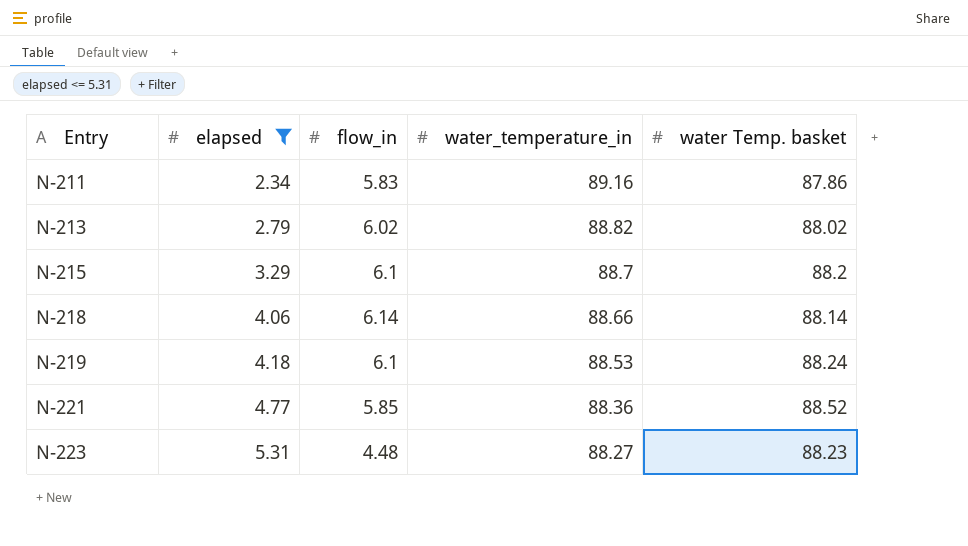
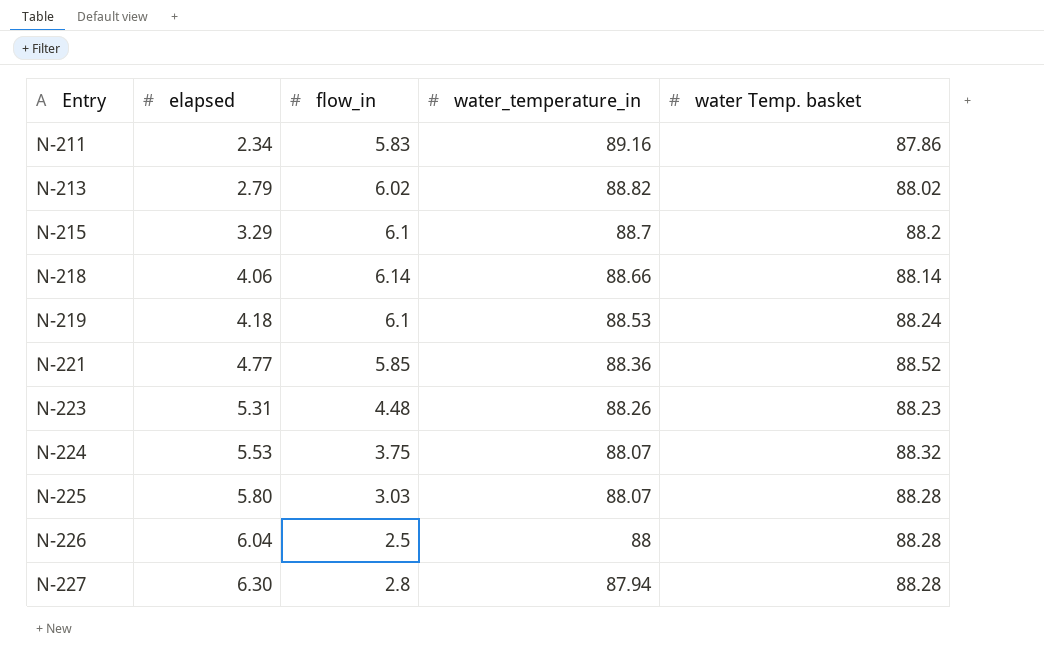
filter: elapsed <= 5.31 -> none
N-223 | water_temperature_in: 88.27 -> 88.26

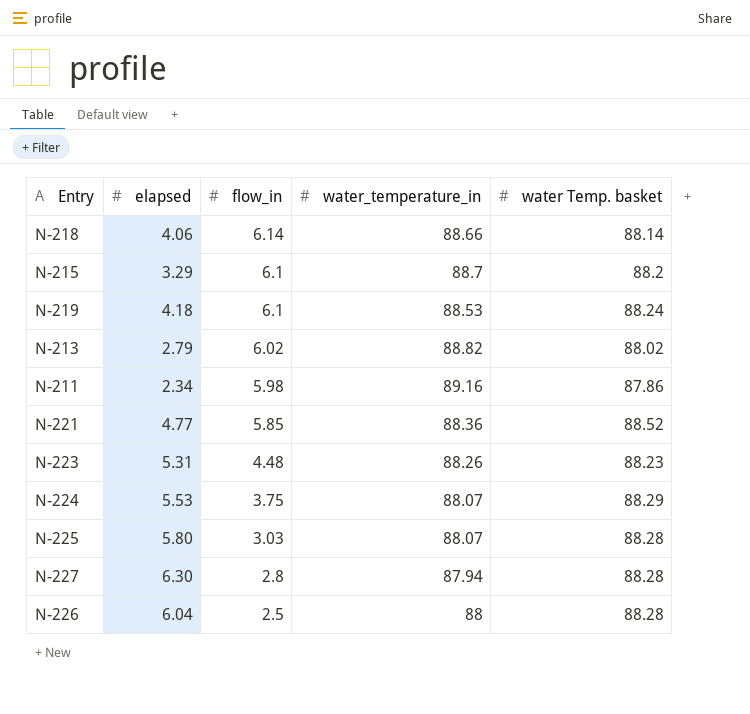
row order: Entry ascending -> flow_in descending
N-211 | flow_in: 5.83 -> 5.98
N-224 | water Temp. basket: 88.32 -> 88.29

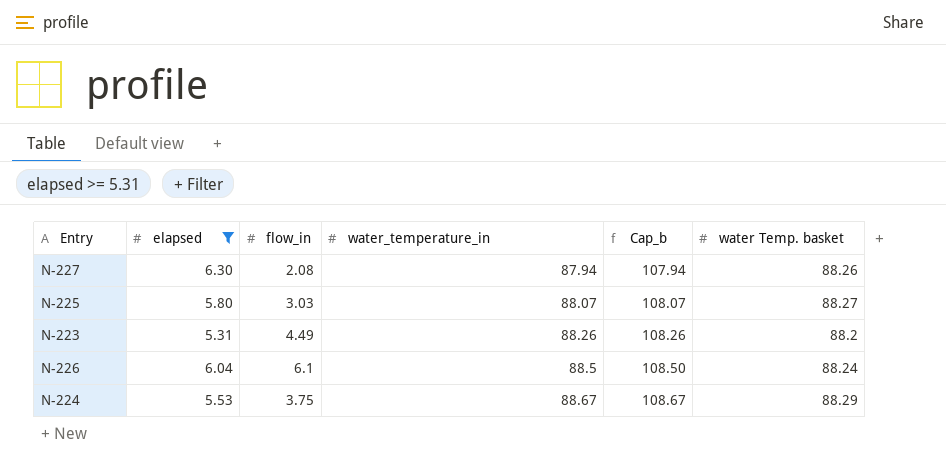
filter: none -> elapsed >= 5.31
row order: flow_in descending -> water_temperature_in ascending
column Cap_b | formula: none -> [water_temperature_in] + 20
N-227 | flow_in: 2.8 -> 2.08
N-227 | water Temp. basket: 88.28 -> 88.26
N-225 | water Temp. basket: 88.28 -> 88.27
N-223 | flow_in: 4.48 -> 4.49
N-223 | water Temp. basket: 88.23 -> 88.2
N-226 | flow_in: 2.5 -> 6.1
N-226 | water_temperature_in: 88 -> 88.5
N-226 | water Temp. basket: 88.28 -> 88.24
N-224 | water_temperature_in: 88.07 -> 88.67

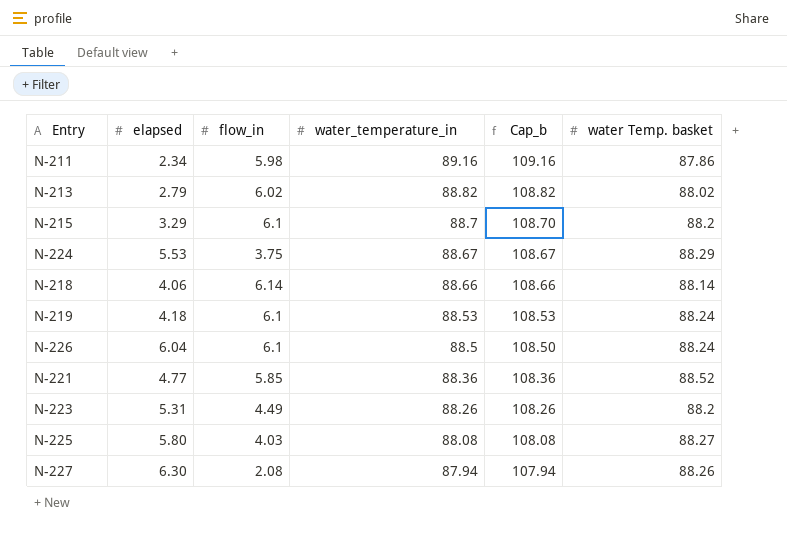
filter: elapsed >= 5.31 -> none
row order: water_temperature_in ascending -> water_temperature_in descending
N-225 | flow_in: 3.03 -> 4.03
N-225 | water_temperature_in: 88.07 -> 88.08
N-225 | Cap_b: 108.07 -> 108.08

